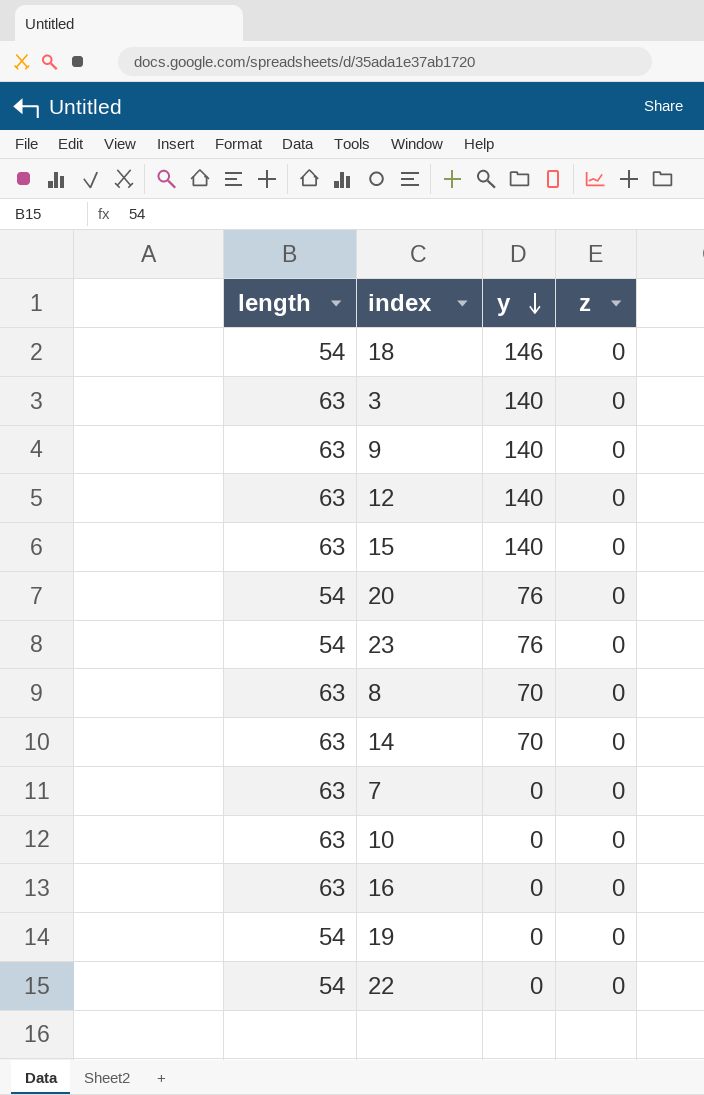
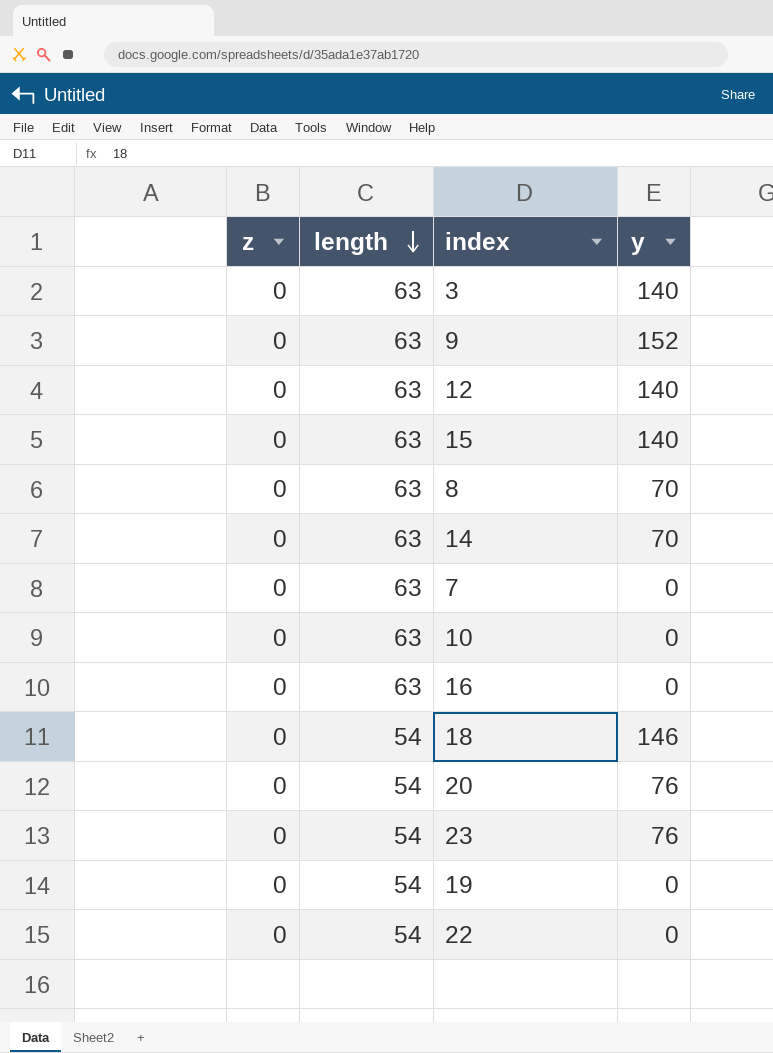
row order: y descending -> length descending
column z | position: 4 -> 1
9 | y: 140 -> 152

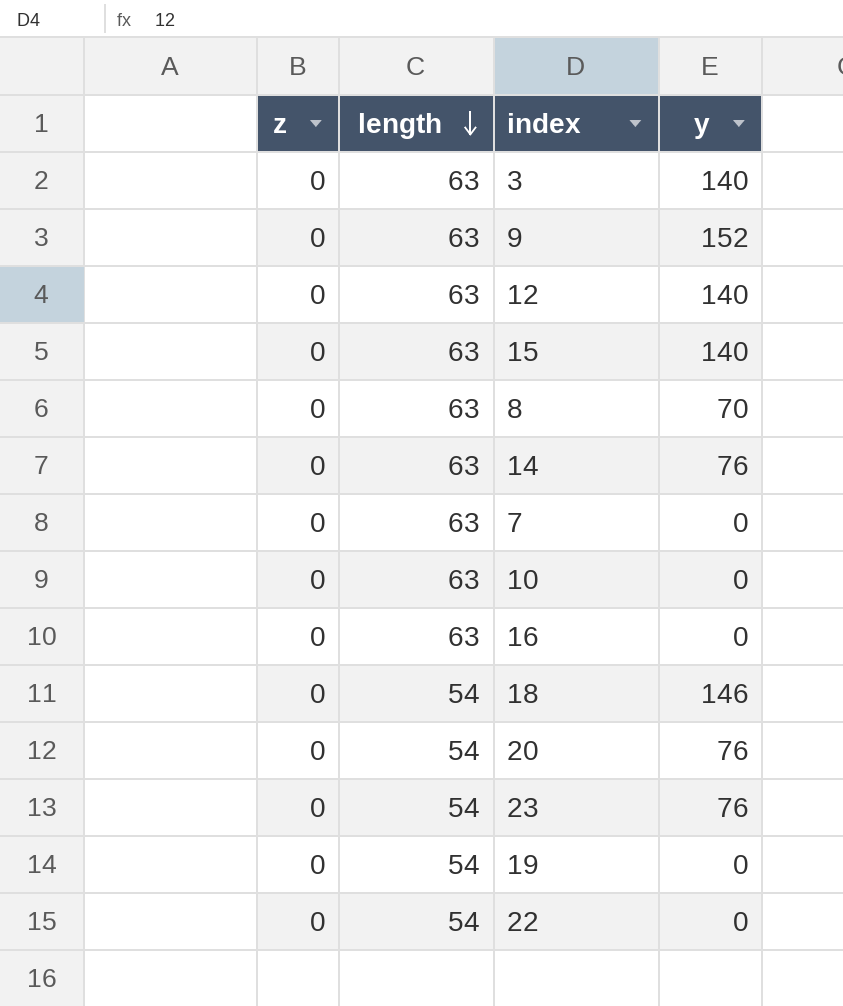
14 | y: 70 -> 76

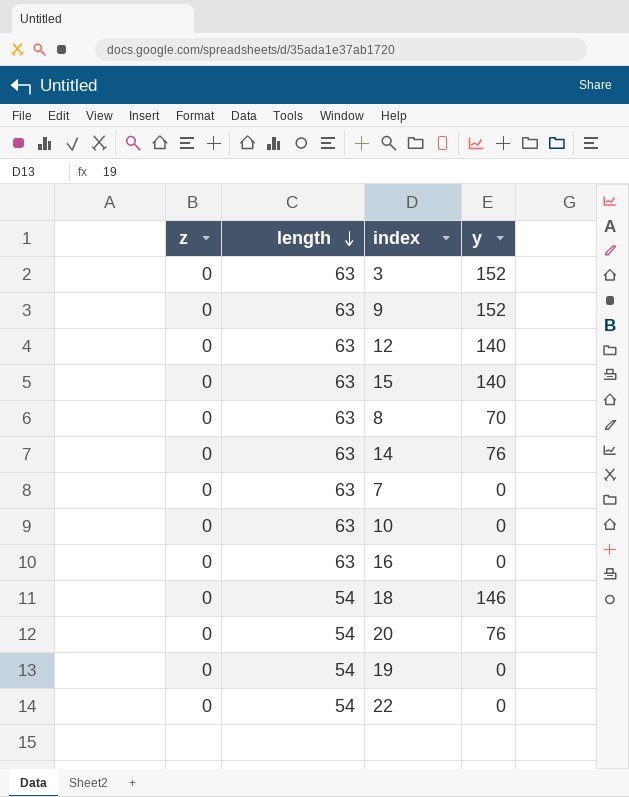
row 23: 0 | 54 | 76 -> none
3 | y: 140 -> 152

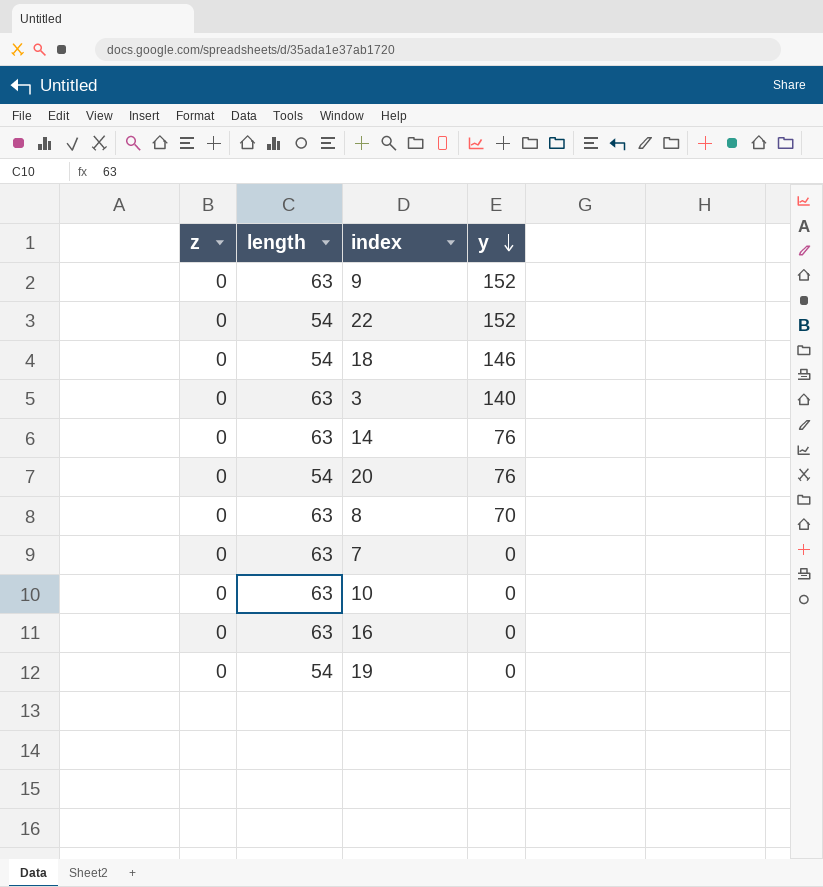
row order: length descending -> y descending
row 12: 0 | 63 | 140 -> none
row 15: 0 | 63 | 140 -> none
22 | y: 0 -> 152
3 | y: 152 -> 140

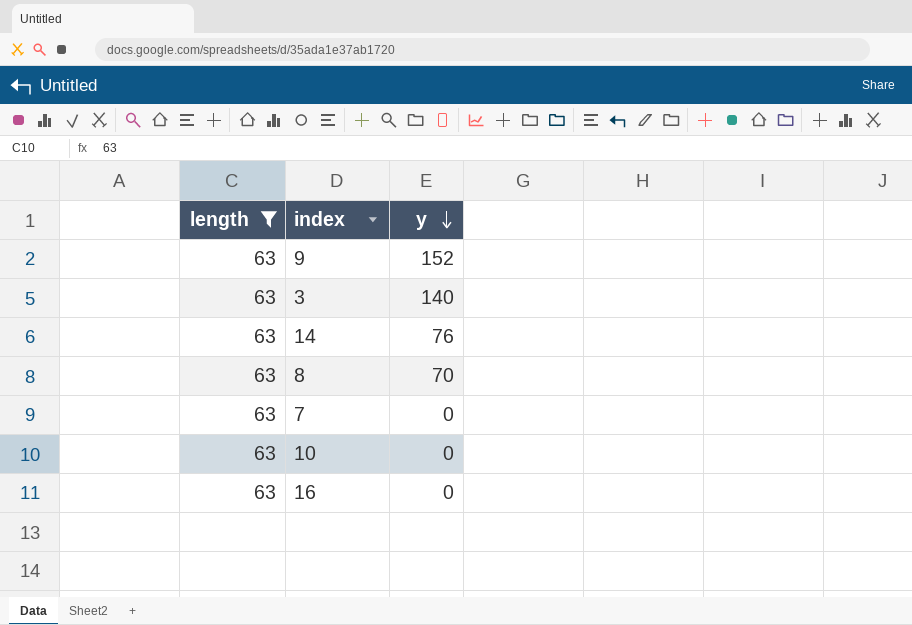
filter: none -> length = 63
column z | position: 1 -> none

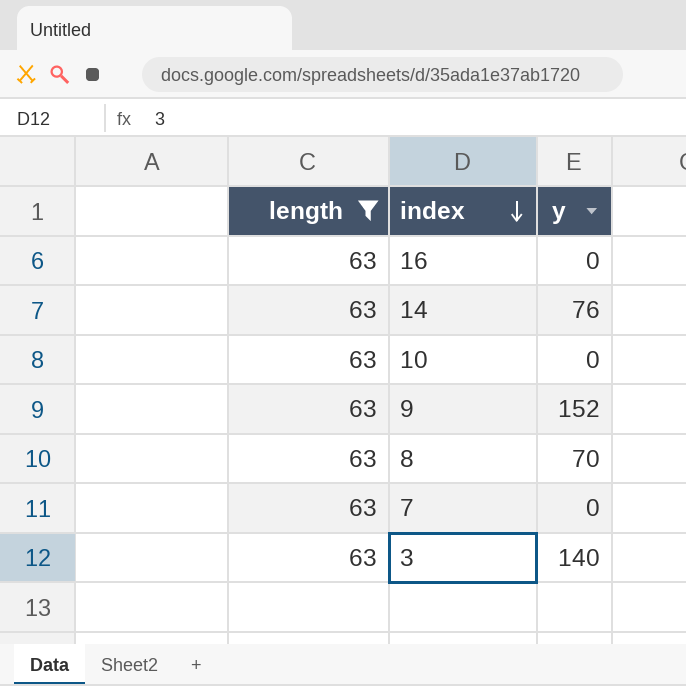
row order: y descending -> index descending

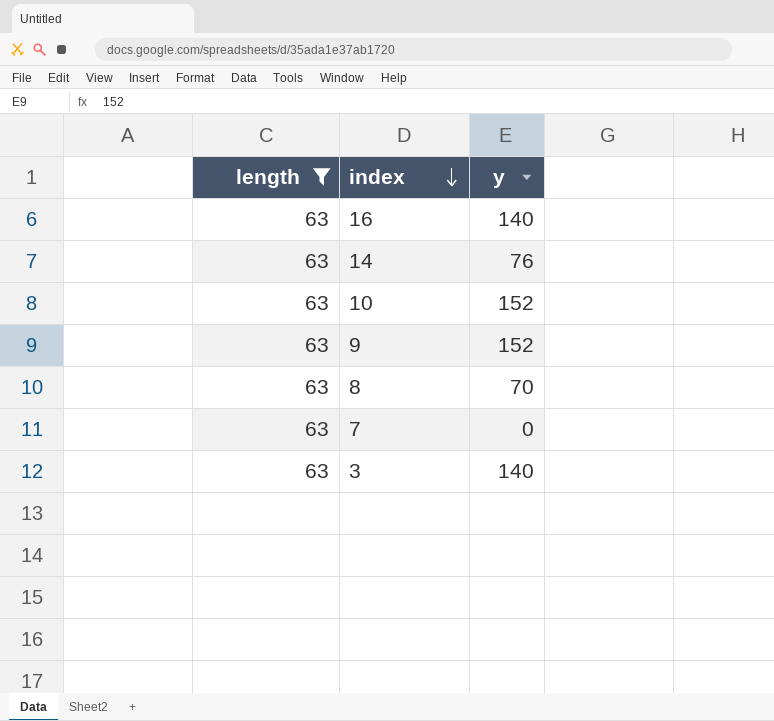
16 | y: 0 -> 140
10 | y: 0 -> 152

